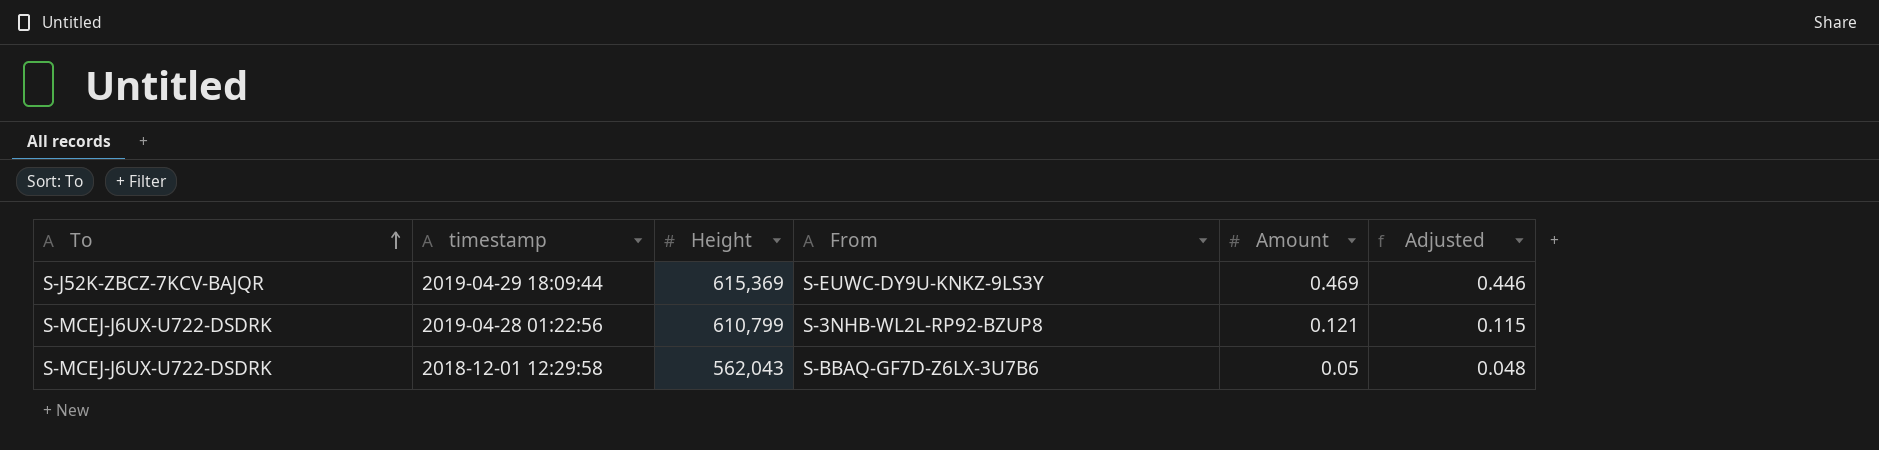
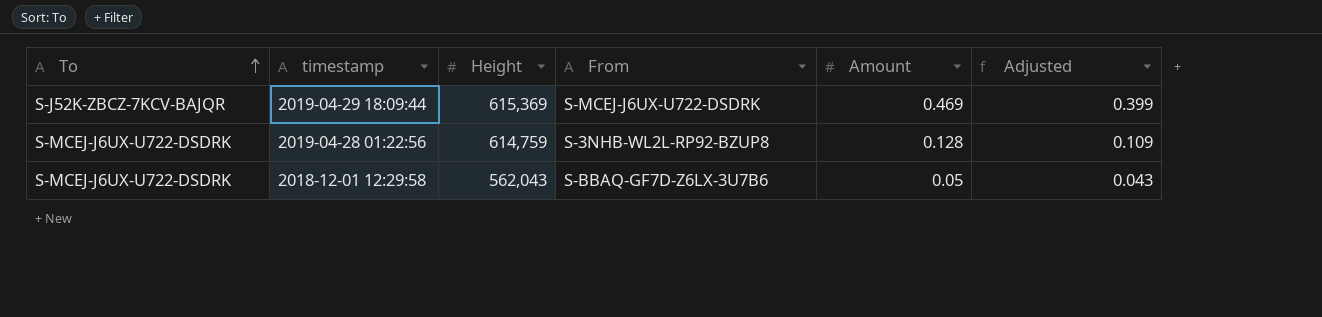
column Adjusted | formula: [Amount] * 0.95 -> [Amount] * 0.85
2019-04-29 18:09:44 | From: S-EUWC-DY9U-KNKZ-9LS3Y -> S-MCEJ-J6UX-U722-DSDRK
2019-04-28 01:22:56 | Height: 610,799 -> 614,759
2019-04-28 01:22:56 | Amount: 0.121 -> 0.128

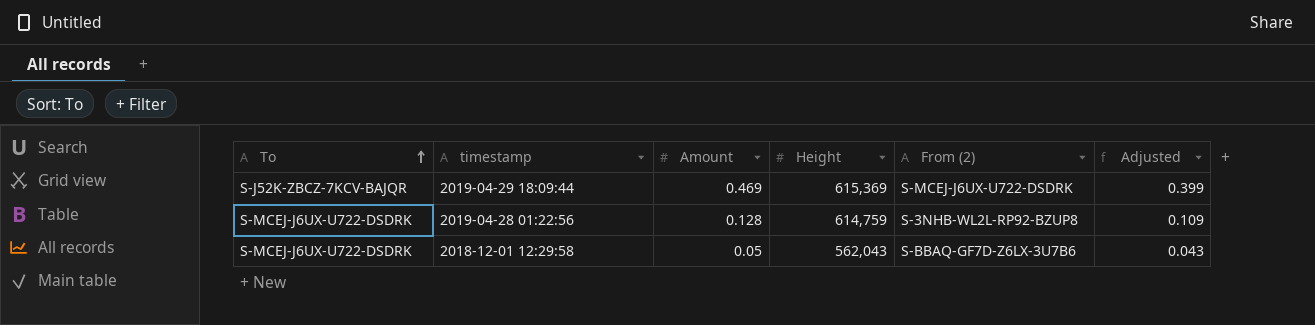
column Amount | position: 5 -> 3
column name: From -> From (2)

